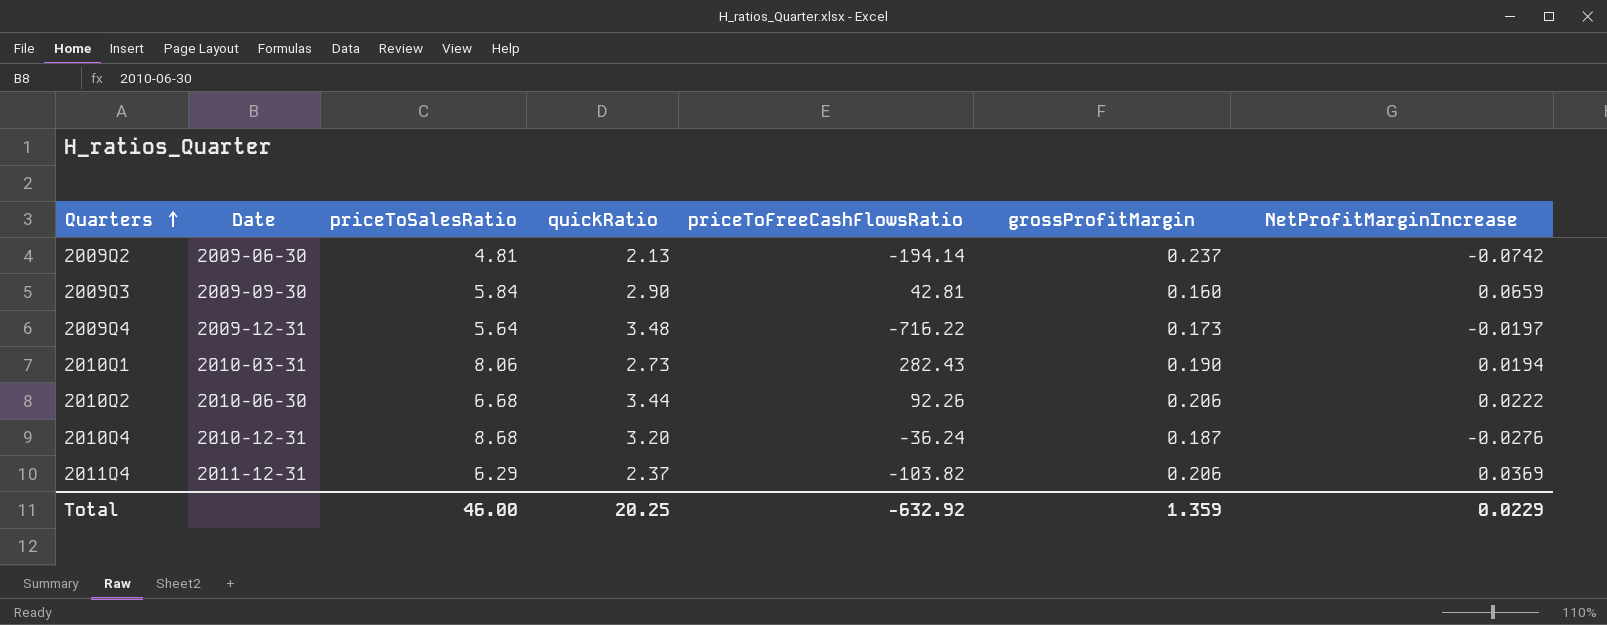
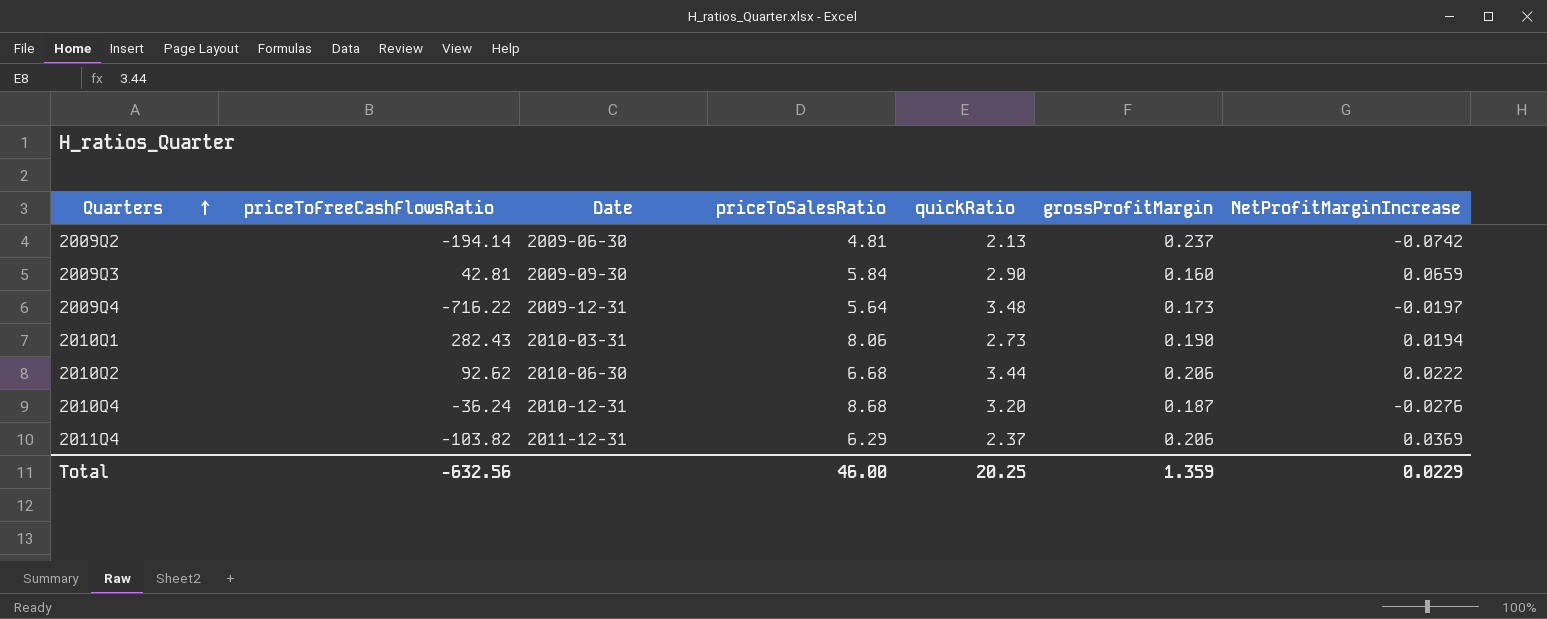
column priceToFreeCashFlowsRatio | position: 5 -> 2
2010Q2 | priceToFreeCashFlowsRatio: 92.26 -> 92.62
Total | priceToFreeCashFlowsRatio: -632.92 -> -632.56

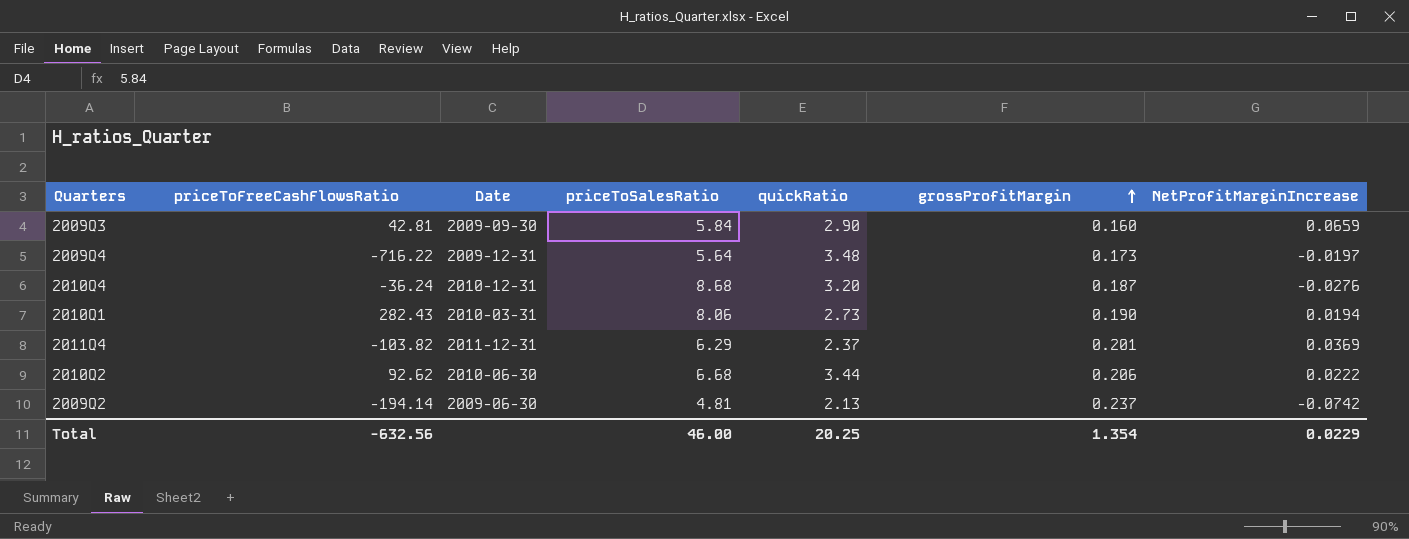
row order: Quarters ascending -> grossProfitMargin ascending
2011Q4 | grossProfitMargin: 0.206 -> 0.201
Total | grossProfitMargin: 1.359 -> 1.354

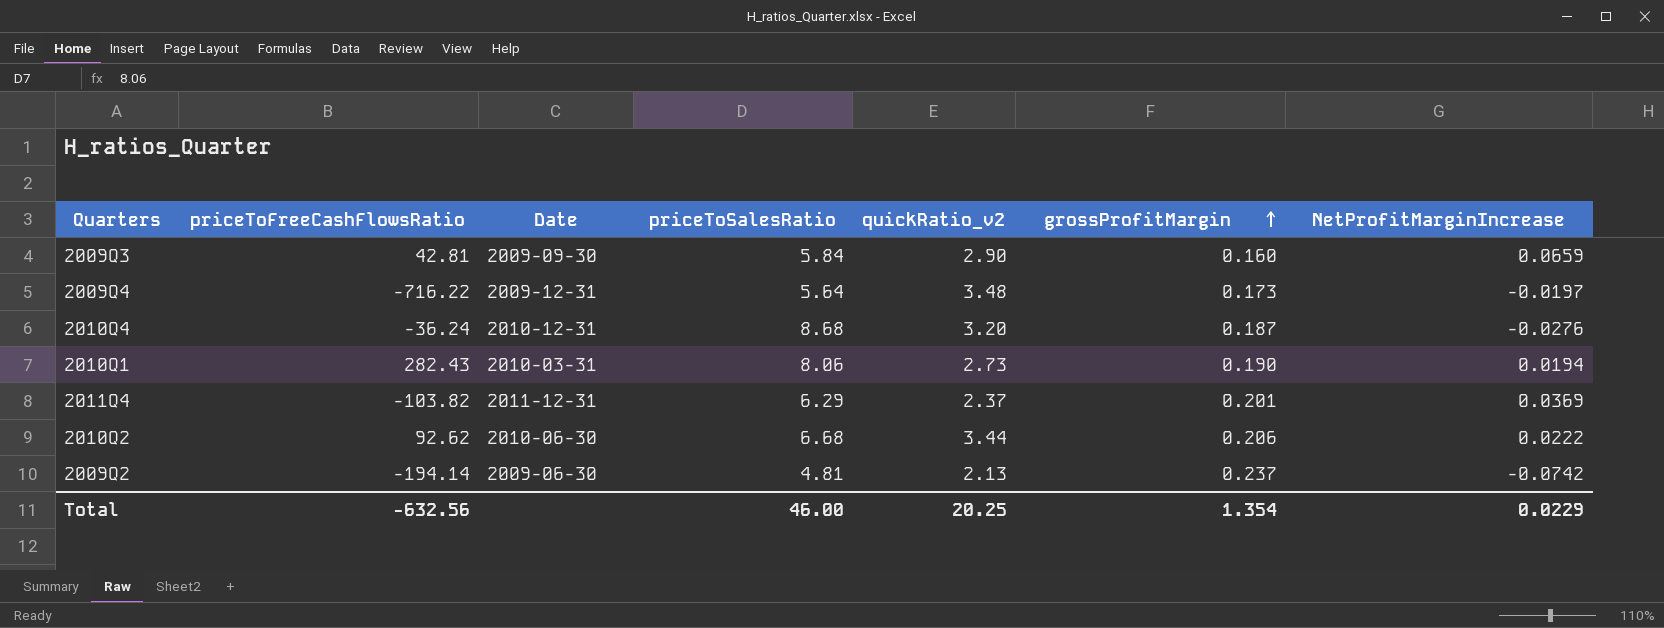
column name: quickRatio -> quickRatio_v2

